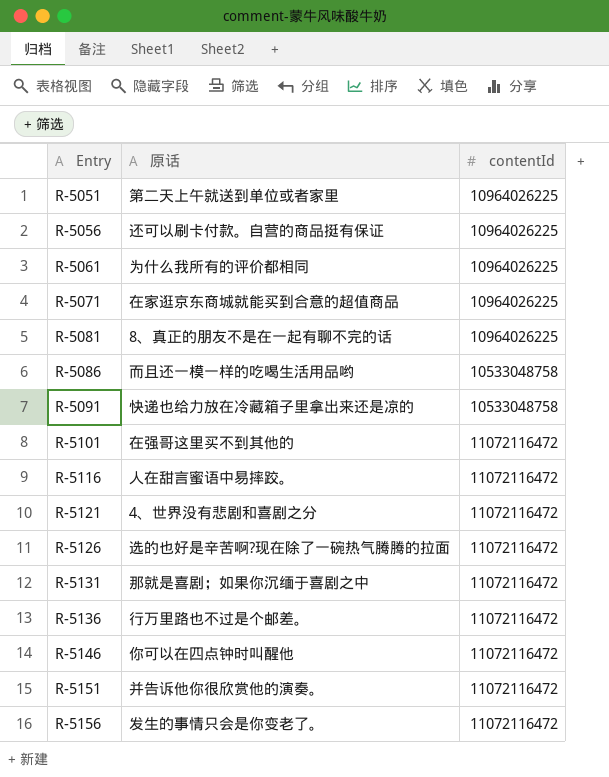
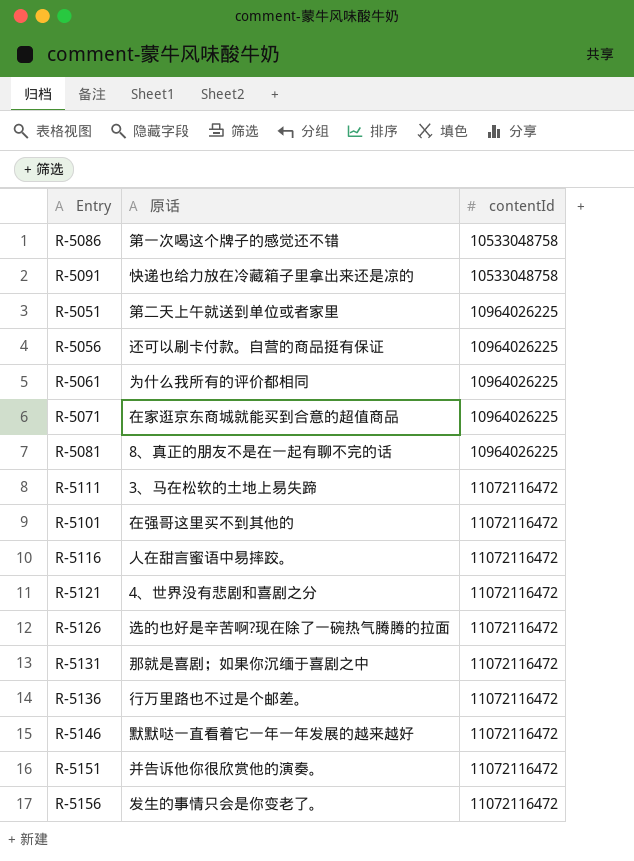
row order: Entry ascending -> contentId ascending
R-5086 | 原话: 而且还一模一样的吃喝生活用品哟 -> 第一次喝这个牌子的感觉还不错
row R-5111: none -> 3、马在松软的土地上易失蹄 | 11072116472
R-5146 | 原话: 你可以在四点钟时叫醒他 -> 默默哒一直看着它一年一年发展的越来越好

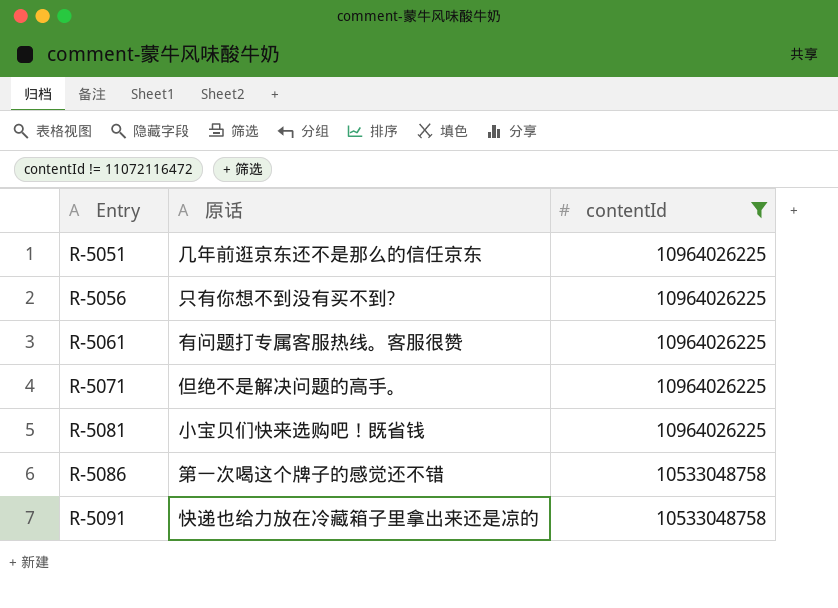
filter: none -> contentId != 11072116472
row order: contentId ascending -> Entry ascending
R-5051 | 原话: 第二天上午就送到单位或者家里 -> 几年前逛京东还不是那么的信任京东
R-5056 | 原话: 还可以刷卡付款。自营的商品挺有保证 -> 只有你想不到没有买不到?
R-5061 | 原话: 为什么我所有的评价都相同 -> 有问题打专属客服热线。客服很赞
R-5071 | 原话: 在家逛京东商城就能买到合意的超值商品 -> 但绝不是解决问题的高手。
R-5081 | 原话: 8、真正的朋友不是在一起有聊不完的话 -> 小宝贝们快来选购吧！既省钱

